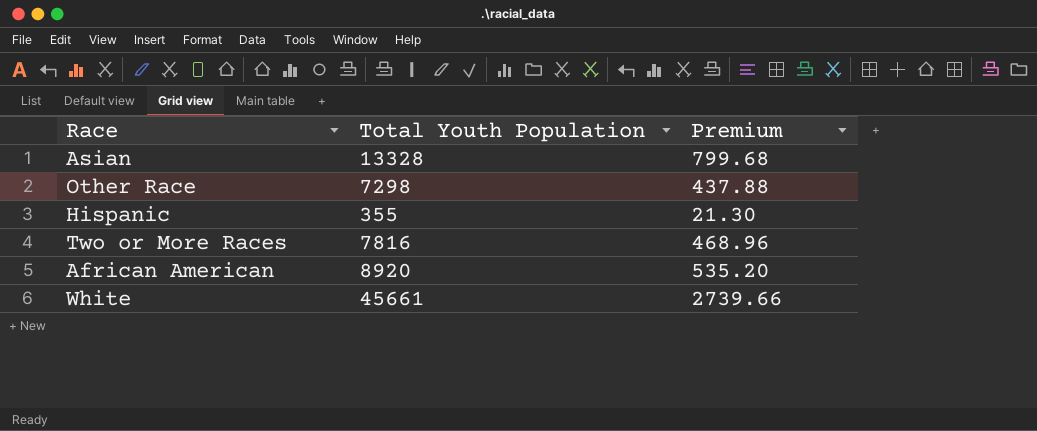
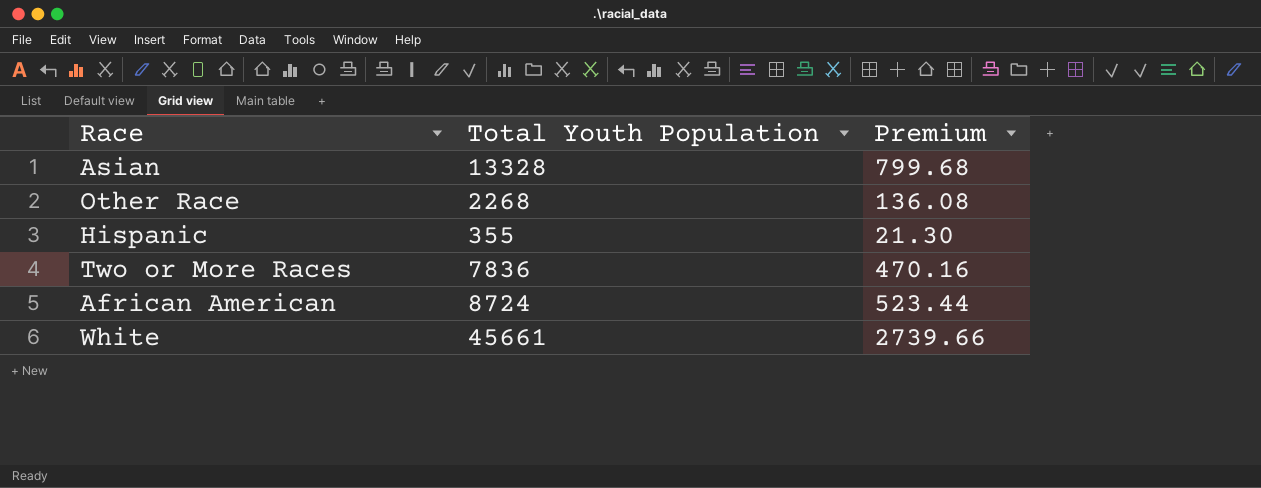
Other Race | Total Youth Population: 7298 -> 2268
Other Race | Premium: 437.88 -> 136.08
Two or More Races | Total Youth Population: 7816 -> 7836
Two or More Races | Premium: 468.96 -> 470.16
African American | Total Youth Population: 8920 -> 8724
African American | Premium: 535.20 -> 523.44

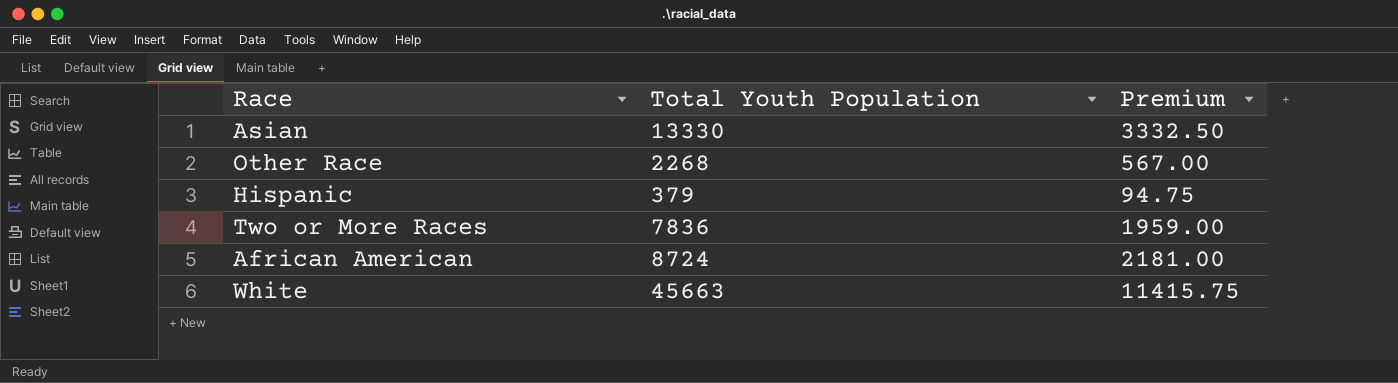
column Premium | formula: [Total Youth Population] * 0.06 -> [Total Youth Population] * 0.25
Asian | Total Youth Population: 13328 -> 13330
Hispanic | Total Youth Population: 355 -> 379
White | Total Youth Population: 45661 -> 45663

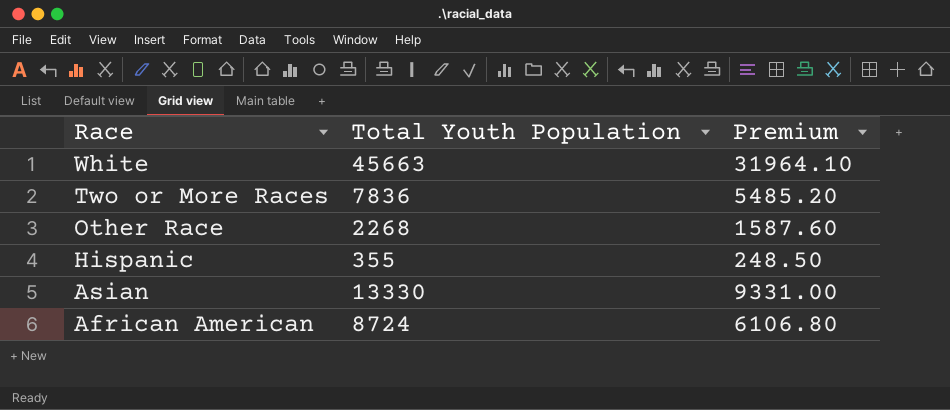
row order: none -> Race descending
column Premium | formula: [Total Youth Population] * 0.25 -> [Total Youth Population] * 0.7
Hispanic | Total Youth Population: 379 -> 355

